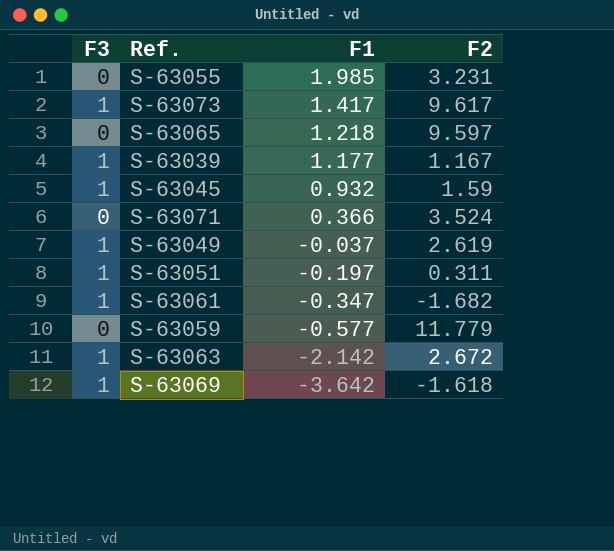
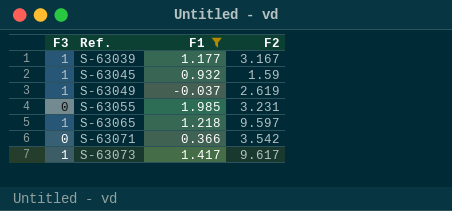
filter: none -> F1 >= -0.037
row order: F1 descending -> Ref. ascending
S-63039 | F2: 1.167 -> 3.167
S-63065 | F3: 0 -> 1
S-63071 | F2: 3.524 -> 3.542

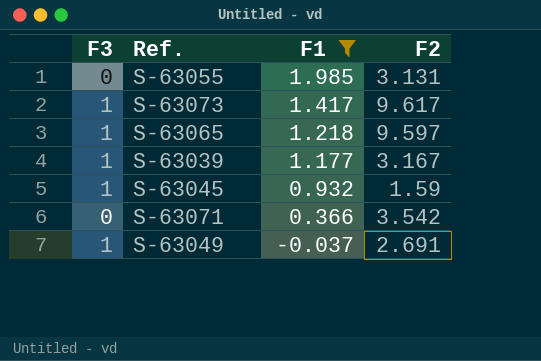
row order: Ref. ascending -> F1 descending
S-63055 | F2: 3.231 -> 3.131
S-63049 | F2: 2.619 -> 2.691

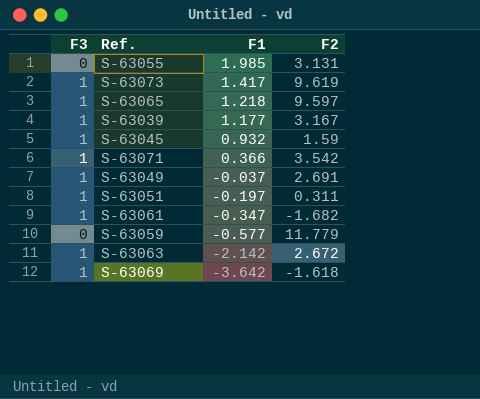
filter: F1 >= -0.037 -> none
S-63073 | F2: 9.617 -> 9.619
S-63071 | F3: 0 -> 1

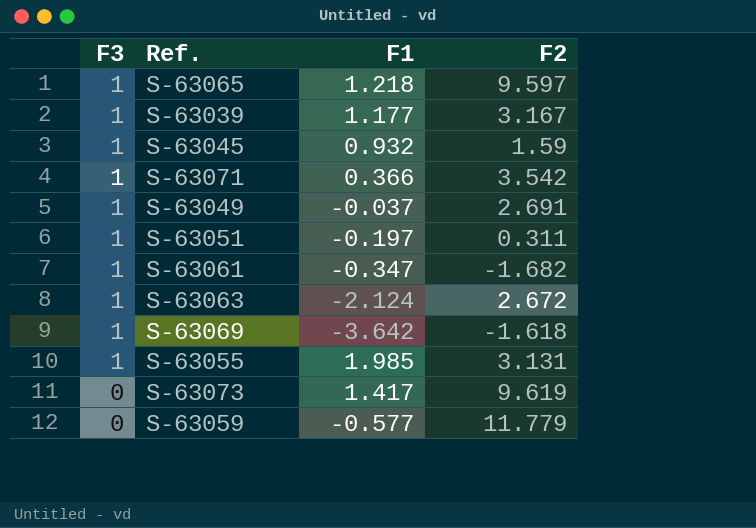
row order: F1 descending -> F3 descending
S-63063 | F1: -2.142 -> -2.124
S-63055 | F3: 0 -> 1
S-63073 | F3: 1 -> 0

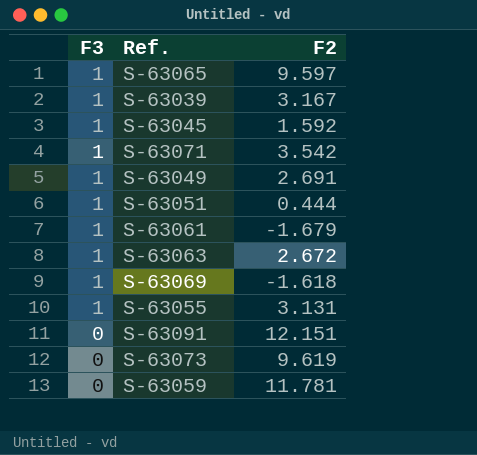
column F1 | position: 3 -> none
S-63045 | F2: 1.59 -> 1.592
S-63051 | F2: 0.311 -> 0.444
S-63061 | F2: -1.682 -> -1.679
row S-63091: none -> 0 | 12.151
S-63059 | F2: 11.779 -> 11.781

